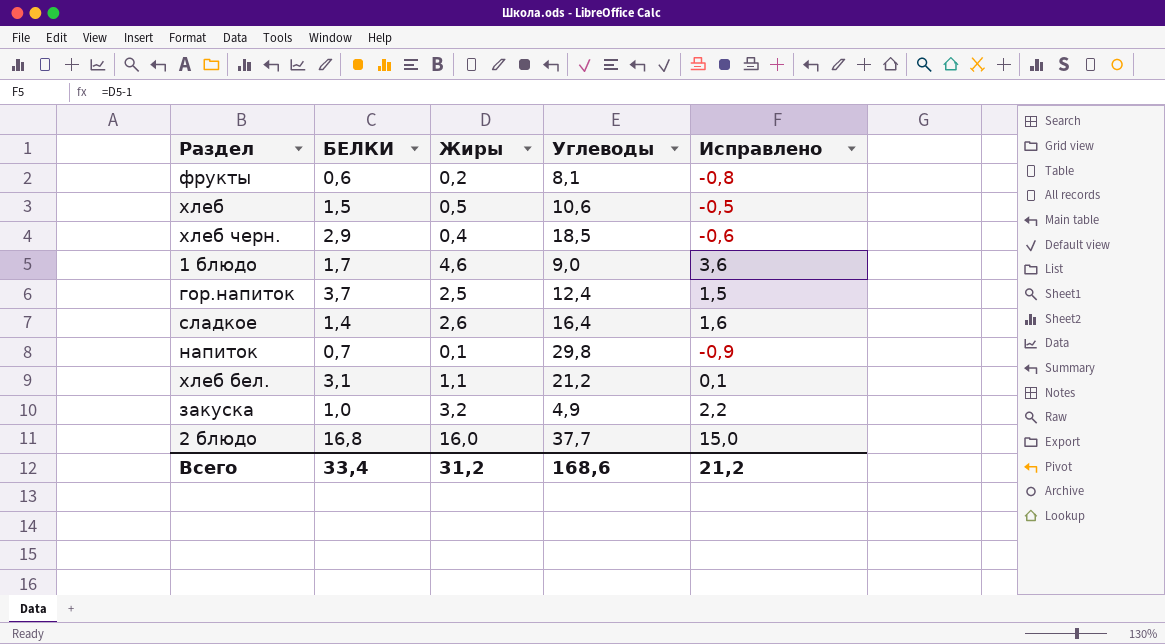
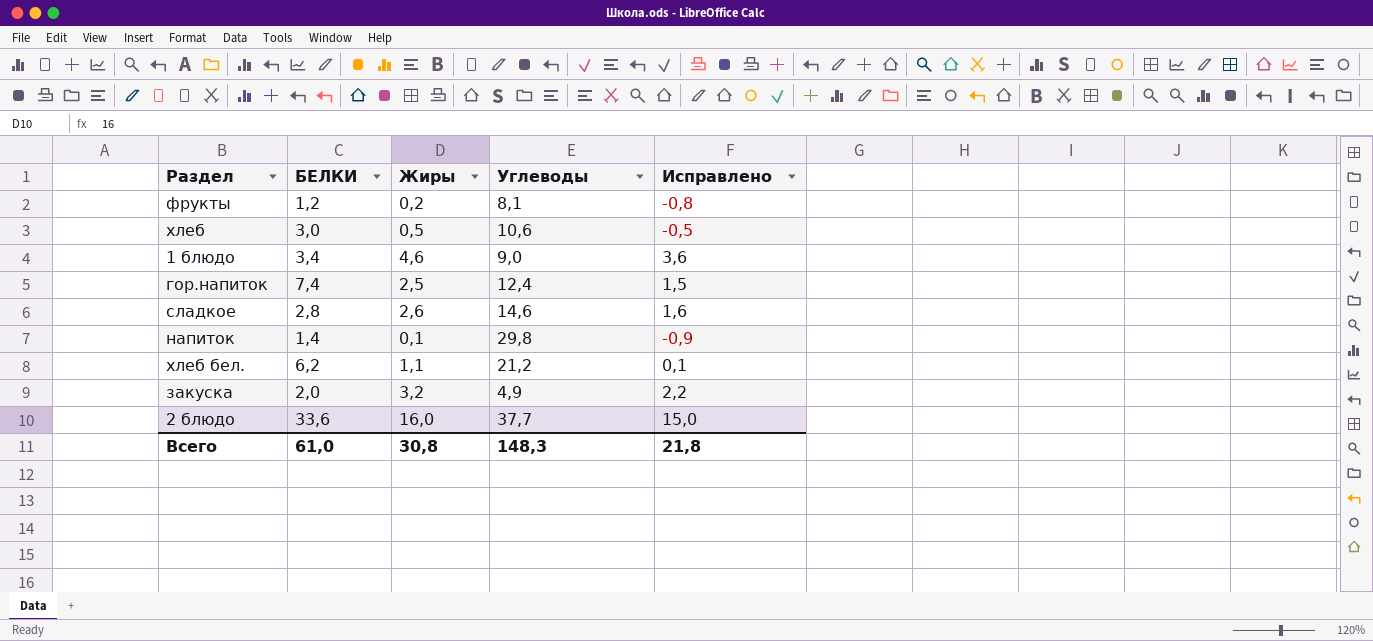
row хлеб черн.: 2,9 | 0,4 | 18,5 | -0,6 -> none
фрукты | БЕЛКИ: 0,6 -> 1,2
хлеб | БЕЛКИ: 1,5 -> 3,0
1 блюдо | БЕЛКИ: 1,7 -> 3,4
гор.напиток | БЕЛКИ: 3,7 -> 7,4
сладкое | БЕЛКИ: 1,4 -> 2,8
сладкое | Углеводы: 16,4 -> 14,6
напиток | БЕЛКИ: 0,7 -> 1,4
хлеб бел. | БЕЛКИ: 3,1 -> 6,2
закуска | БЕЛКИ: 1,0 -> 2,0
2 блюдо | БЕЛКИ: 16,8 -> 33,6
Всего | БЕЛКИ: 33,4 -> 61,0
Всего | Жиры: 31,2 -> 30,8
Всего | Углеводы: 168,6 -> 148,3
Всего | Исправлено: 21,2 -> 21,8

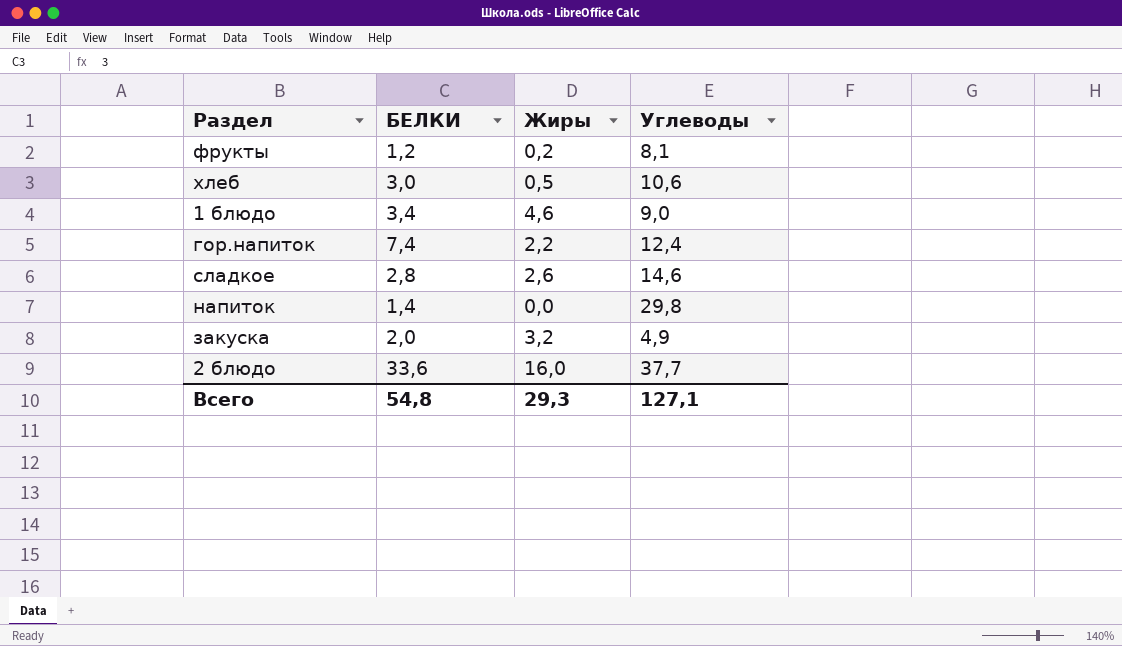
column Исправлено | formula: [Жиры] - 1 -> none
row хлеб бел.: 6,2 | 1,1 | 21,2 | 0,1 -> none
гор.напиток | Жиры: 2,5 -> 2,2
напиток | Жиры: 0,1 -> 0,0
Всего | БЕЛКИ: 61,0 -> 54,8
Всего | Жиры: 30,8 -> 29,3
Всего | Углеводы: 148,3 -> 127,1

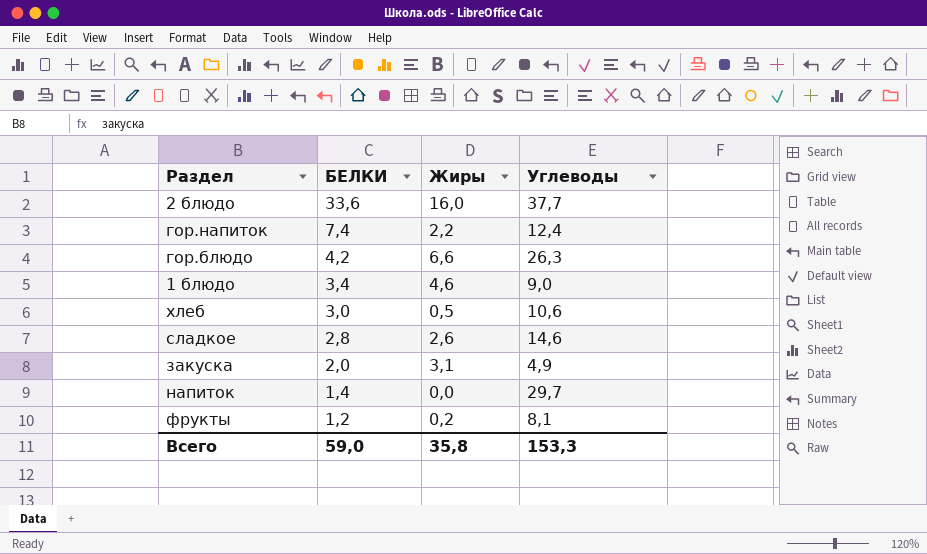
row order: none -> БЕЛКИ descending
row гор.блюдо: none -> 4,2 | 6,6 | 26,3
закуска | Жиры: 3,2 -> 3,1
напиток | Углеводы: 29,8 -> 29,7
Всего | БЕЛКИ: 54,8 -> 59,0
Всего | Жиры: 29,3 -> 35,8
Всего | Углеводы: 127,1 -> 153,3

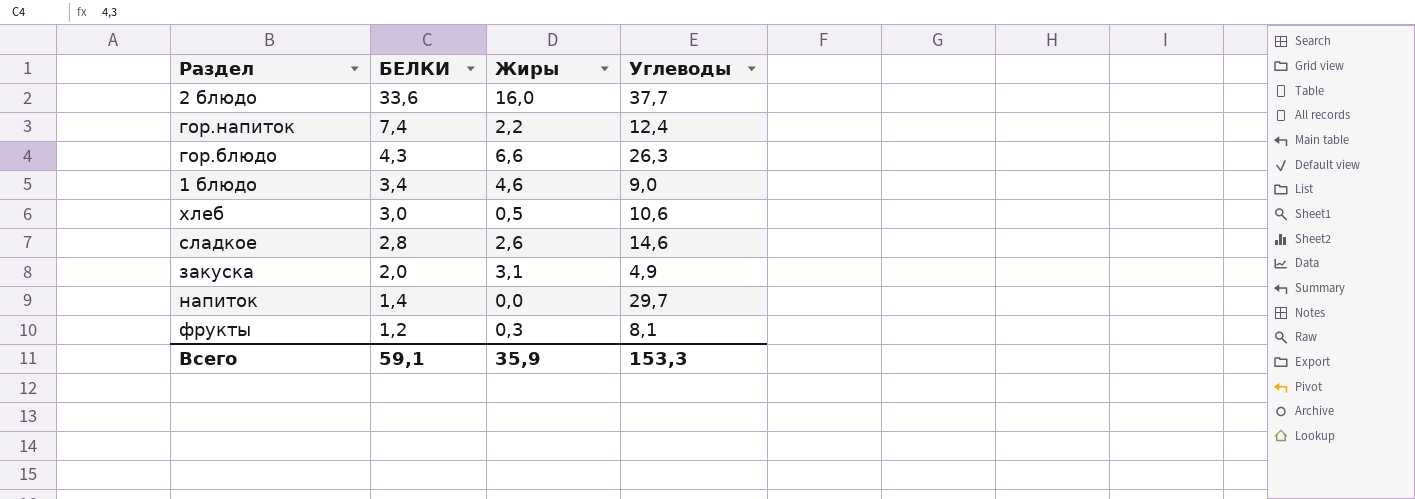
гор.блюдо | БЕЛКИ: 4,2 -> 4,3
фрукты | Жиры: 0,2 -> 0,3
Всего | БЕЛКИ: 59,0 -> 59,1
Всего | Жиры: 35,8 -> 35,9

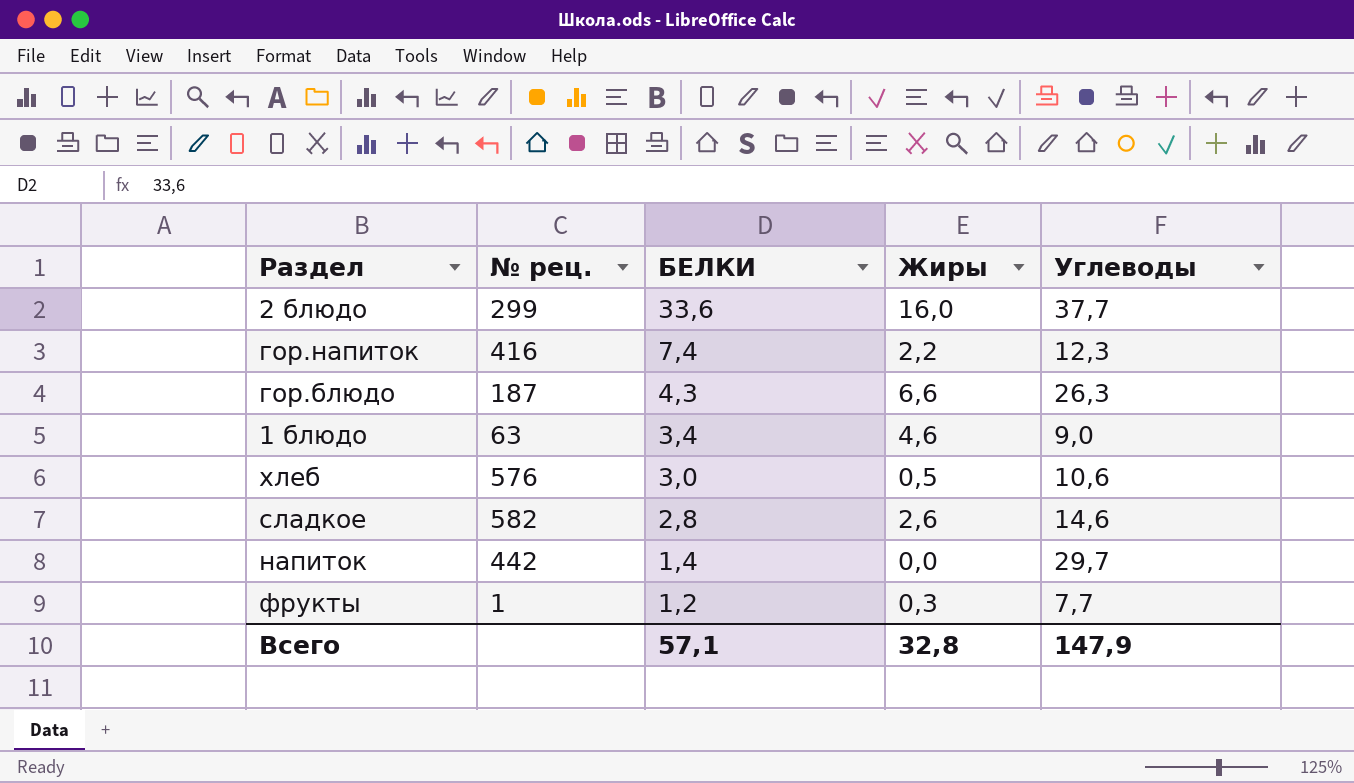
column № рец. | position: none -> 2
row закуска: 2,0 | 3,1 | 4,9 -> none
гор.напиток | Углеводы: 12,4 -> 12,3
фрукты | Углеводы: 8,1 -> 7,7
Всего | БЕЛКИ: 59,1 -> 57,1
Всего | Жиры: 35,9 -> 32,8
Всего | Углеводы: 153,3 -> 147,9

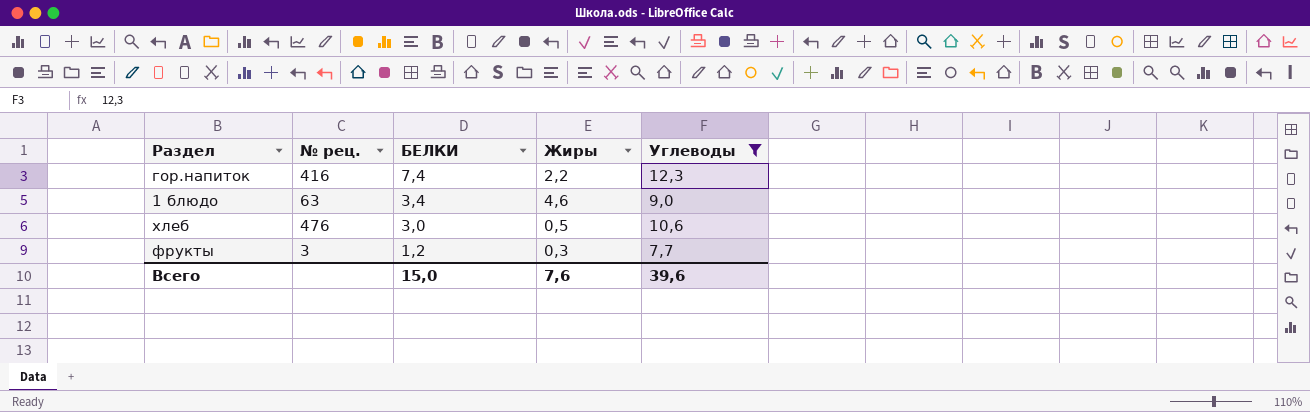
filter: none -> Углеводы <= 12,3
хлеб | № рец.: 576 -> 476
фрукты | № рец.: 1 -> 3
Всего | БЕЛКИ: 57,1 -> 15,0
Всего | Жиры: 32,8 -> 7,6
Всего | Углеводы: 147,9 -> 39,6

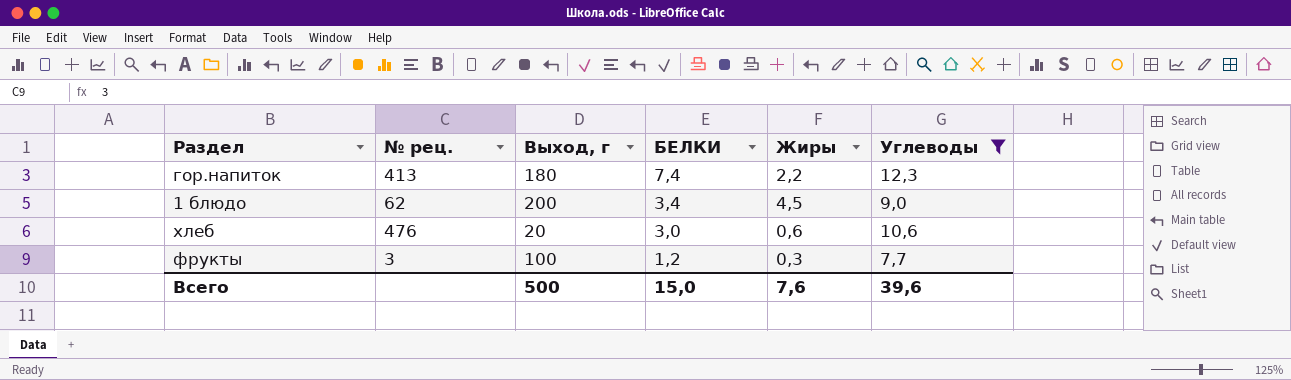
column Выход, г | position: none -> 3
гор.напиток | № рец.: 416 -> 413
1 блюдо | № рец.: 63 -> 62
1 блюдо | Жиры: 4,6 -> 4,5
хлеб | Жиры: 0,5 -> 0,6

